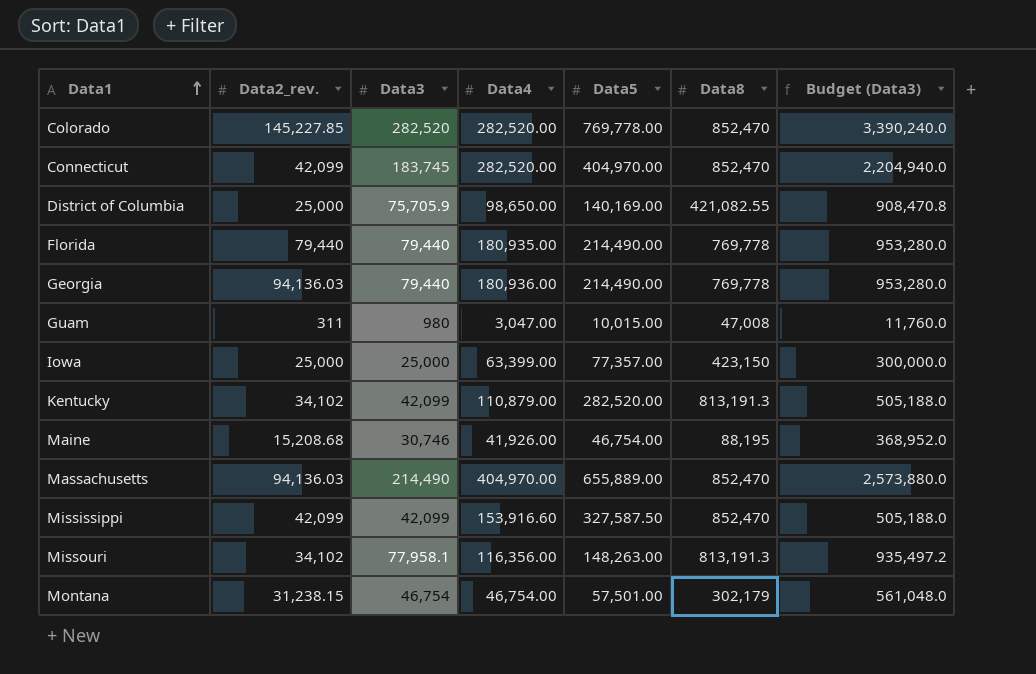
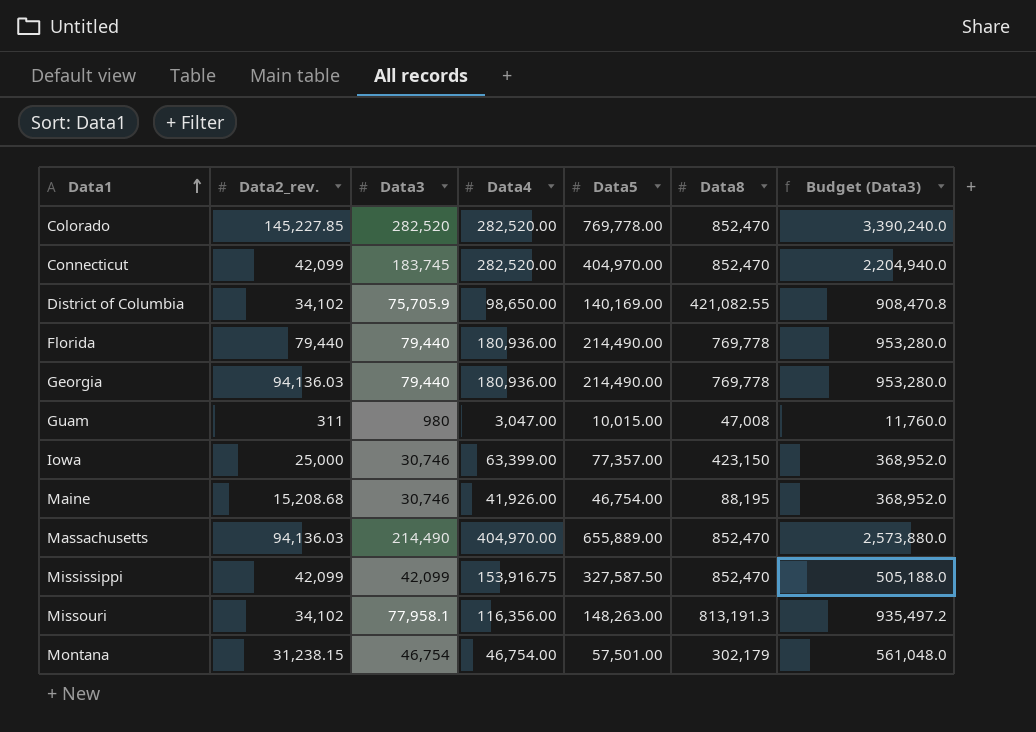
row Kentucky: 34,102 | 42,099 | 110,879.00 | 282,520.00 | 813,191.3 | 505,188.0 -> none
District of Columbia | Data2_rev.: 25,000 -> 34,102
Florida | Data4: 180,935.00 -> 180,936.00
Iowa | Data3: 25,000 -> 30,746
Iowa | Budget (Data3): 300,000.0 -> 368,952.0
Mississippi | Data4: 153,916.60 -> 153,916.75

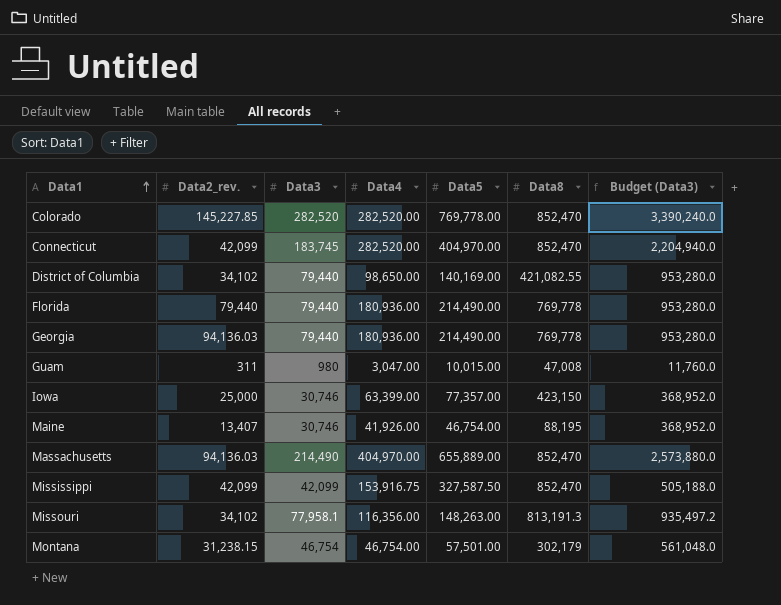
District of Columbia | Data3: 75,705.9 -> 79,440
District of Columbia | Budget (Data3): 908,470.8 -> 953,280.0
Maine | Data2_rev.: 15,208.68 -> 13,407

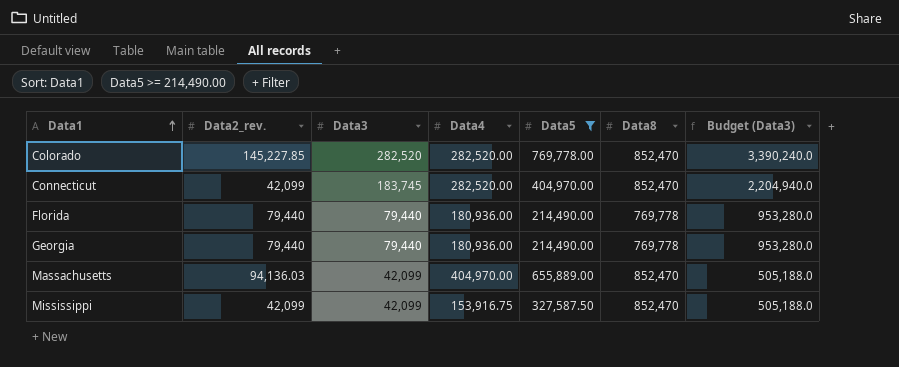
filter: none -> Data5 >= 214,490.00
Georgia | Data2_rev.: 94,136.03 -> 79,440
Massachusetts | Data3: 214,490 -> 42,099
Massachusetts | Budget (Data3): 2,573,880.0 -> 505,188.0

